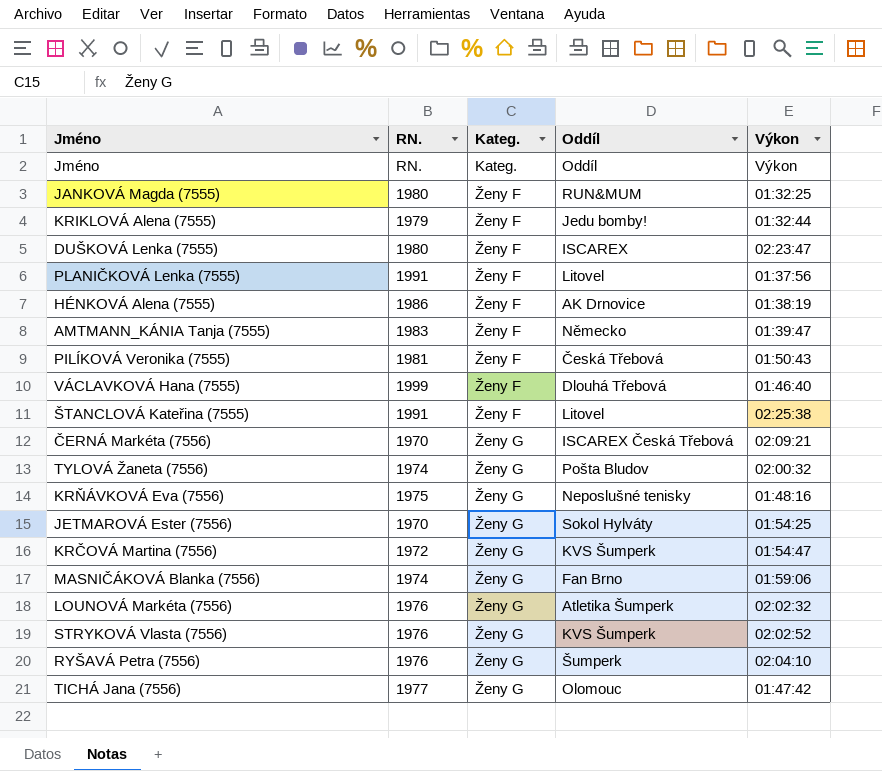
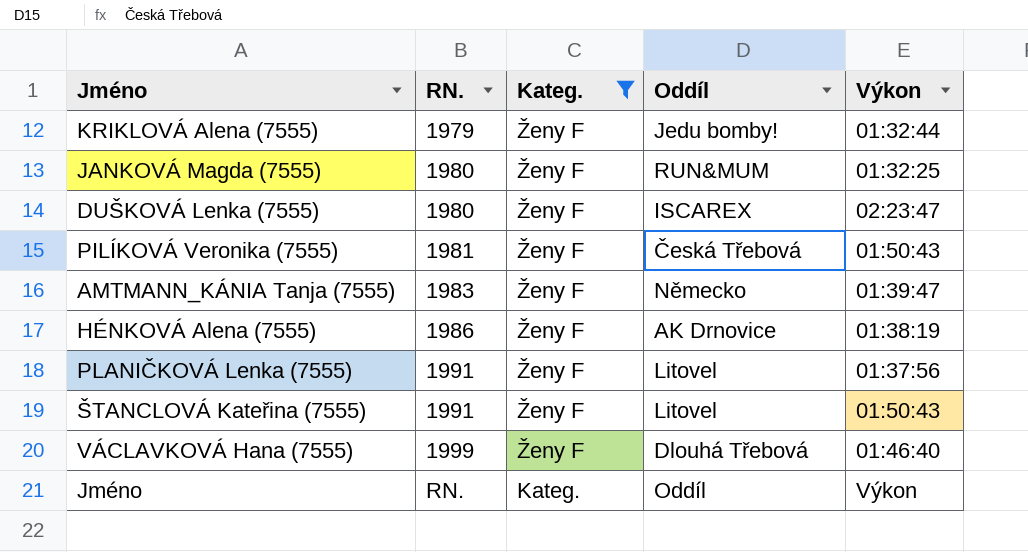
filter: none -> Kateg. != Ženy G
row order: Kateg. ascending -> RN. ascending
ŠTANCLOVÁ Kateřina (7555) | Výkon: 02:25:38 -> 01:50:43

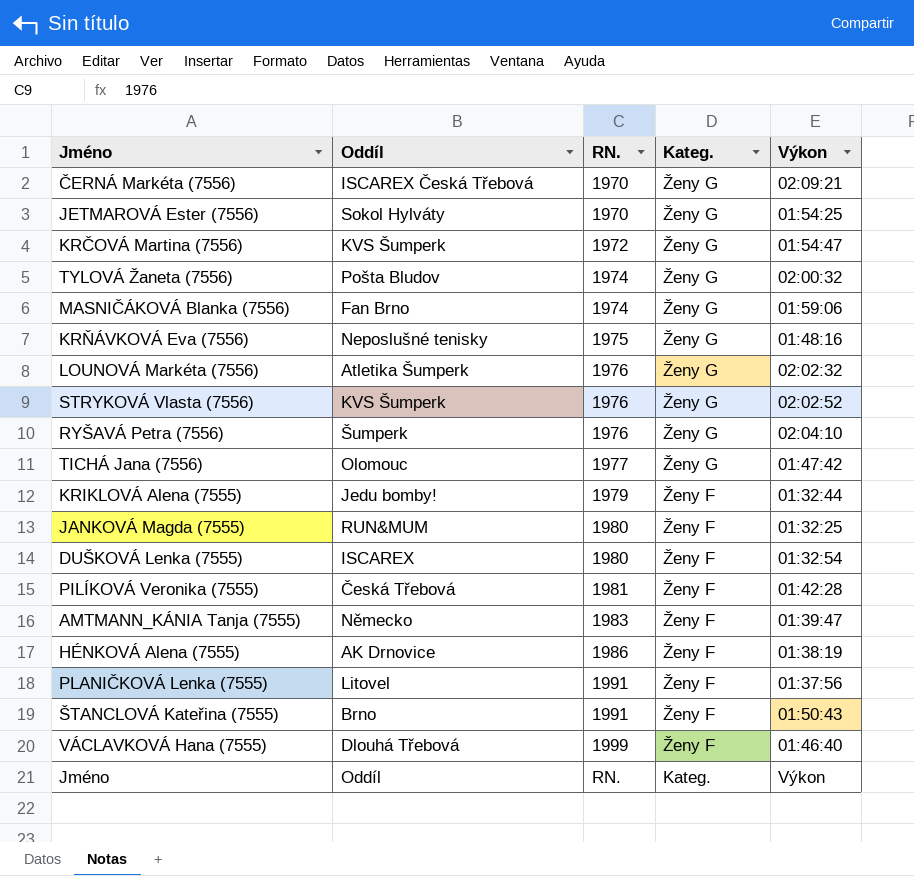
filter: Kateg. != Ženy G -> none
column Oddíl | position: 4 -> 2
DUŠKOVÁ Lenka (7555) | Výkon: 02:23:47 -> 01:32:54
PILÍKOVÁ Veronika (7555) | Výkon: 01:50:43 -> 01:42:28
ŠTANCLOVÁ Kateřina (7555) | Oddíl: Litovel -> Brno

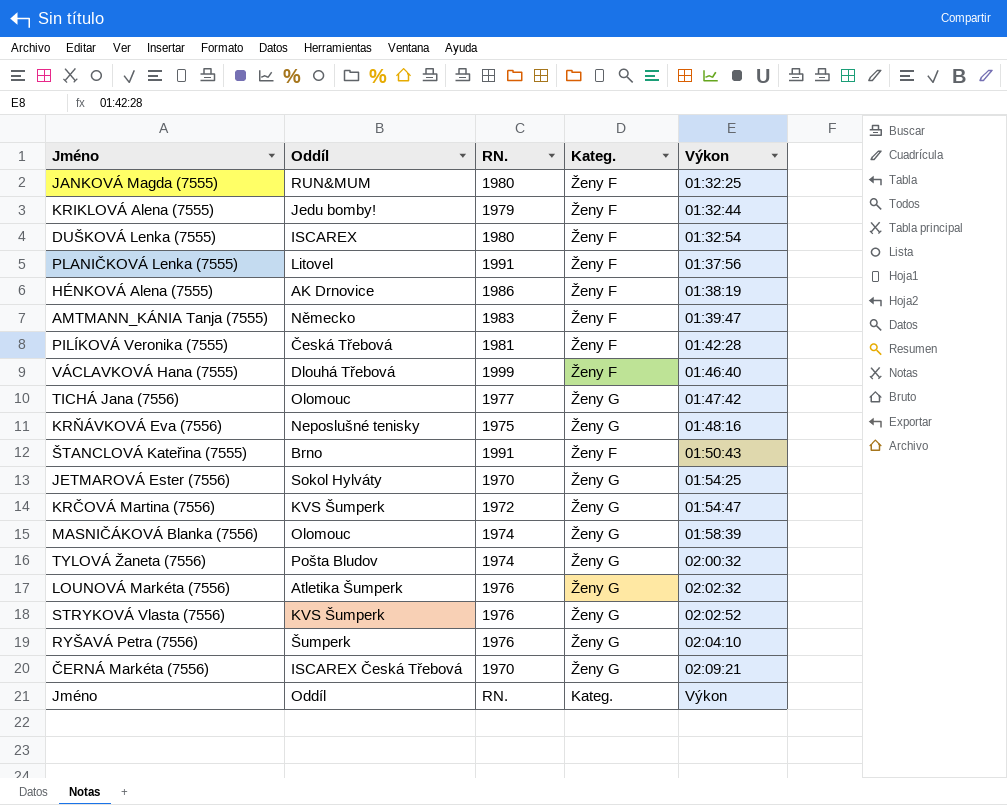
row order: RN. ascending -> Výkon ascending
MASNIČÁKOVÁ Blanka (7556) | Oddíl: Fan Brno -> Olomouc
MASNIČÁKOVÁ Blanka (7556) | Výkon: 01:59:06 -> 01:58:39

